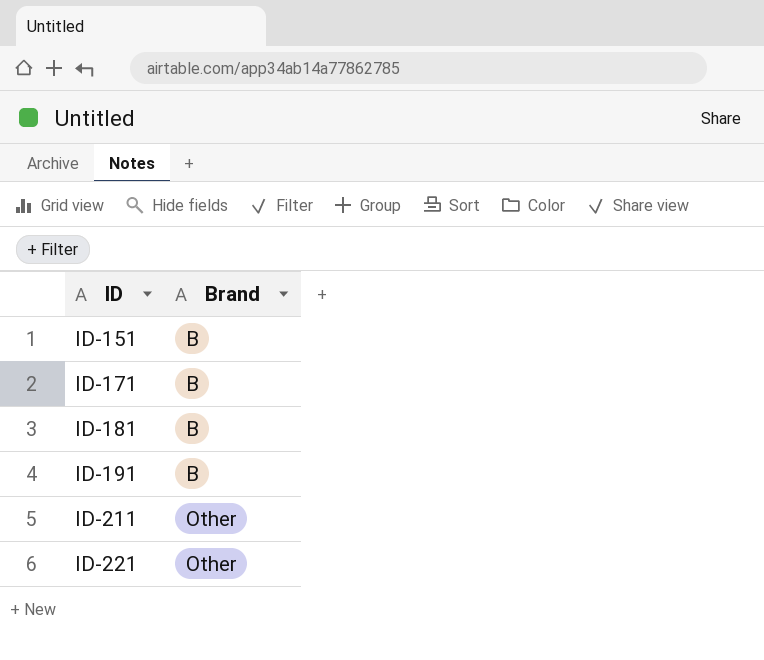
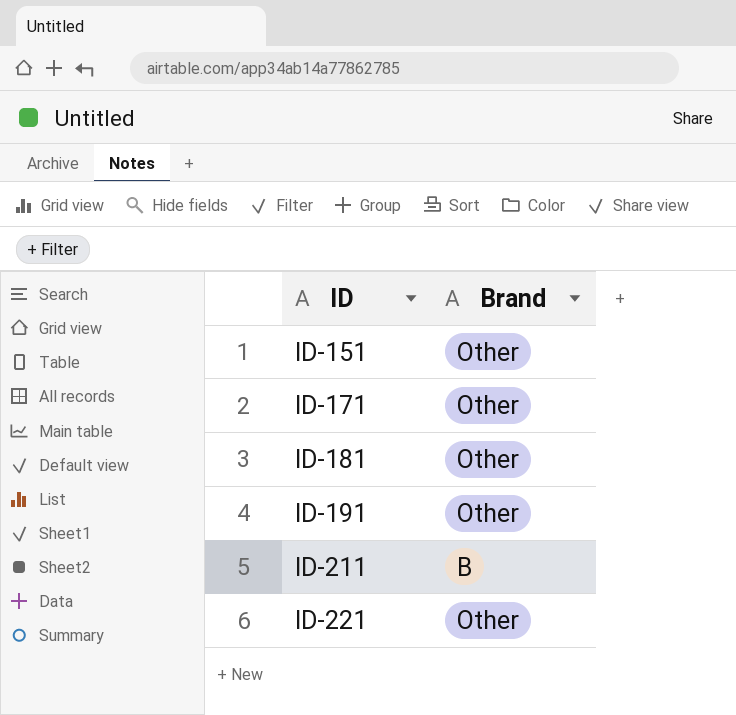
ID-151 | Brand: B -> Other
ID-171 | Brand: B -> Other
ID-181 | Brand: B -> Other
ID-191 | Brand: B -> Other
ID-211 | Brand: Other -> B

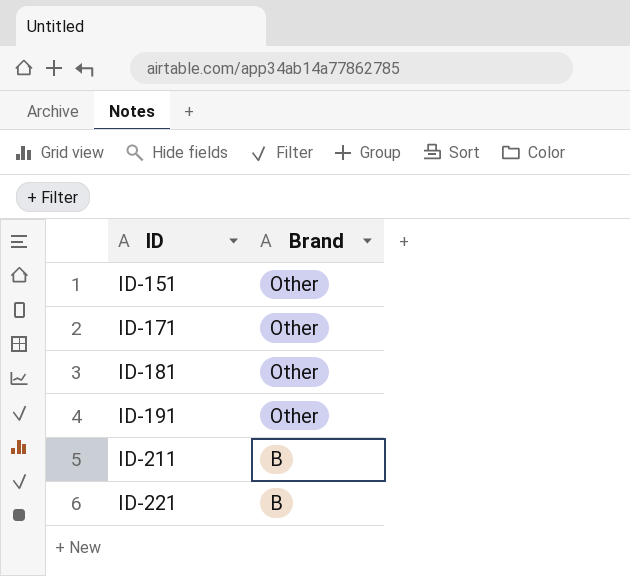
ID-221 | Brand: Other -> B

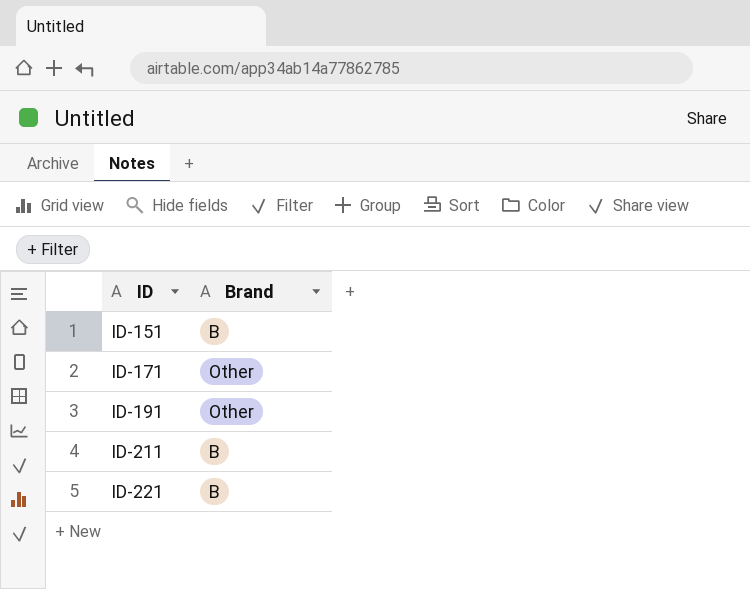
row ID-181: Other -> none
ID-151 | Brand: Other -> B

